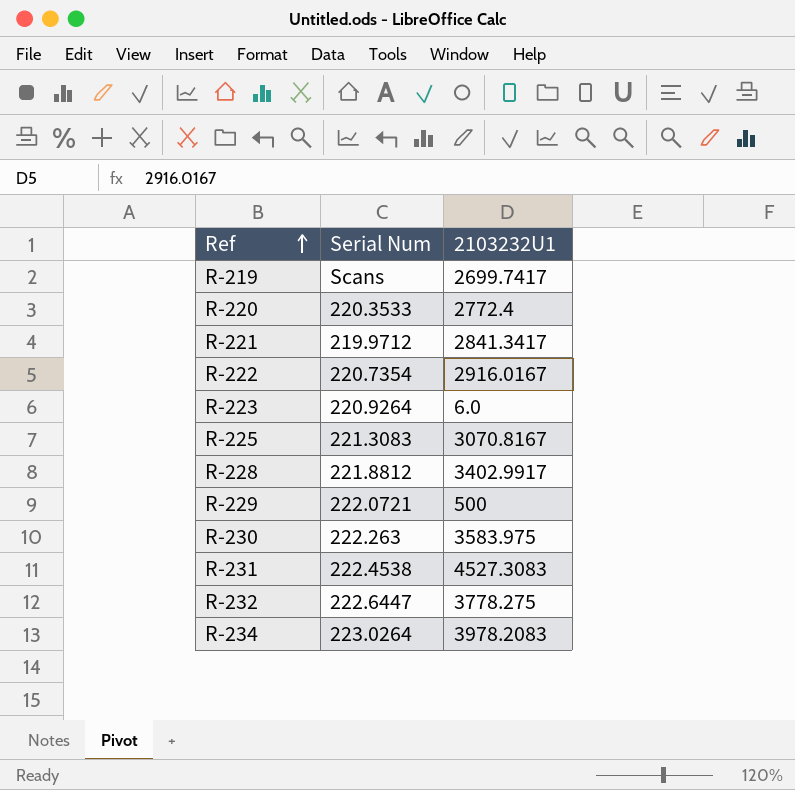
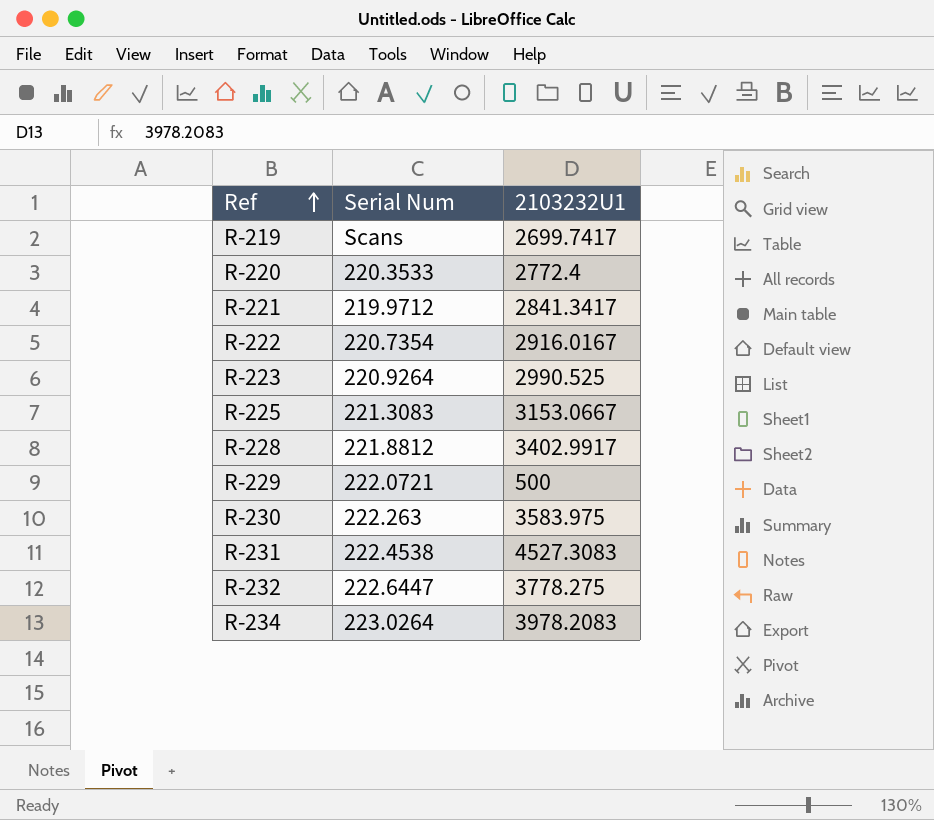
R-223 | 2103232U1: 6.0 -> 2990.525
R-225 | 2103232U1: 3070.8167 -> 3153.0667

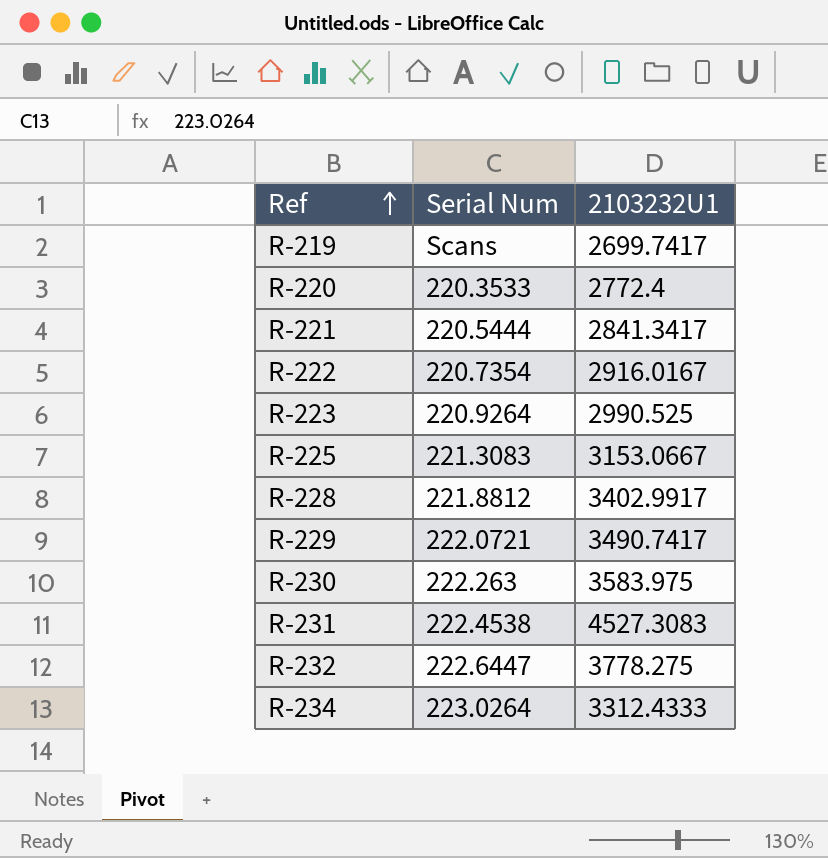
R-221 | Serial Num: 219.9712 -> 220.5444
R-229 | 2103232U1: 500 -> 3490.7417
R-234 | 2103232U1: 3978.2083 -> 3312.4333

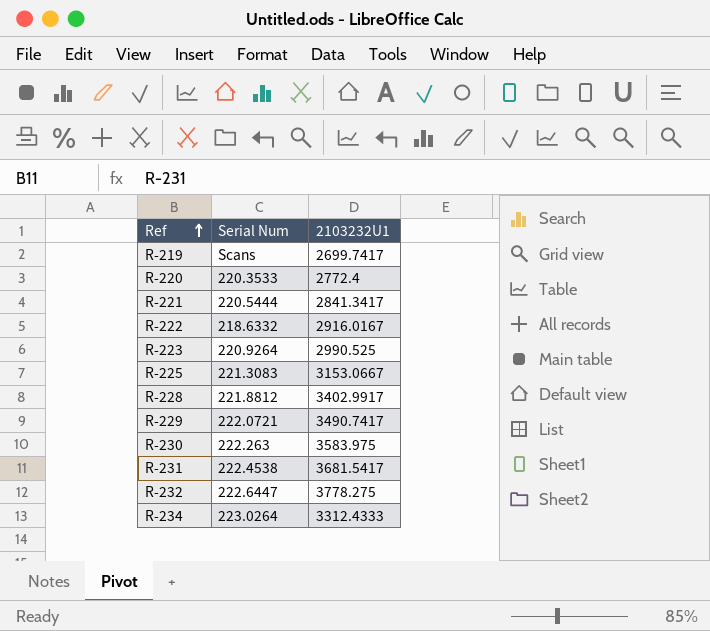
R-222 | Serial Num: 220.7354 -> 218.6332
R-231 | 2103232U1: 4527.3083 -> 3681.5417

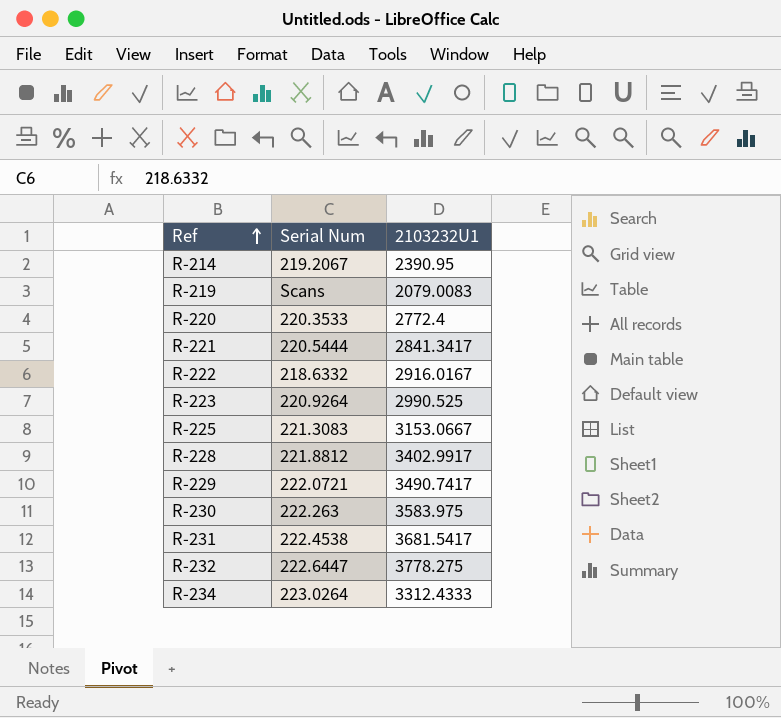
row R-214: none -> 219.2067 | 2390.95
R-219 | 2103232U1: 2699.7417 -> 2079.0083

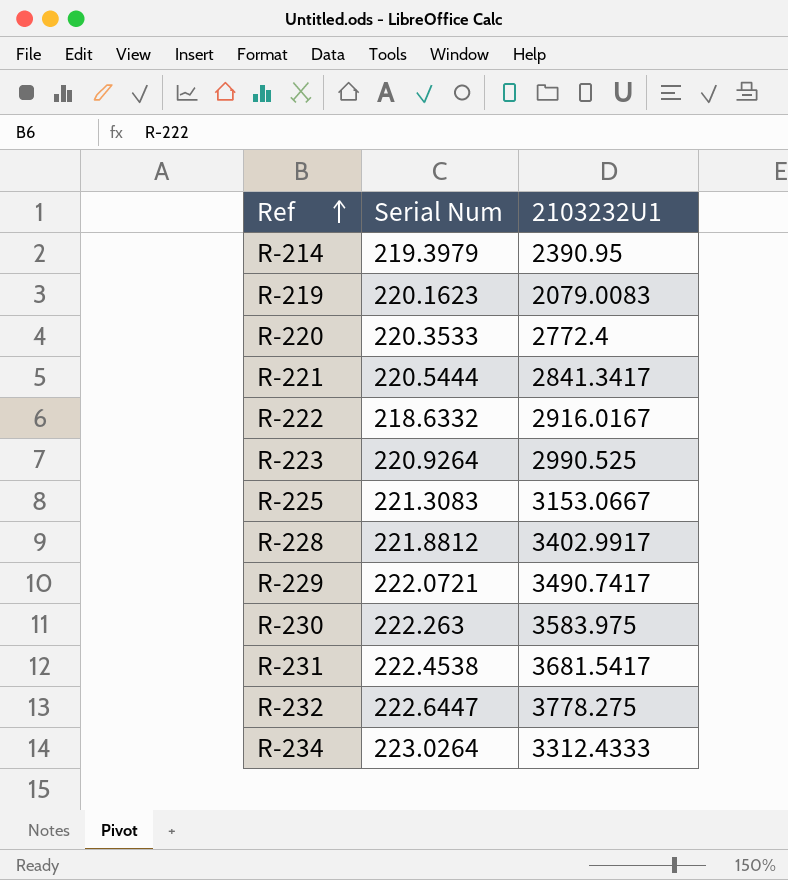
R-214 | Serial Num: 219.2067 -> 219.3979
R-219 | Serial Num: Scans -> 220.1623

